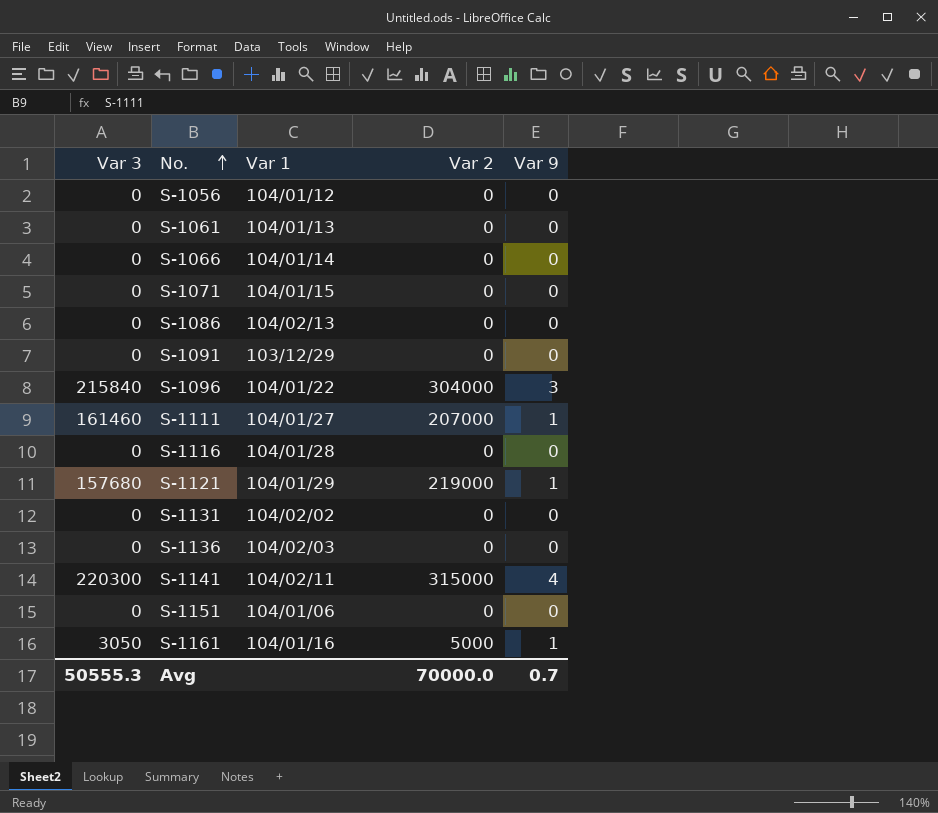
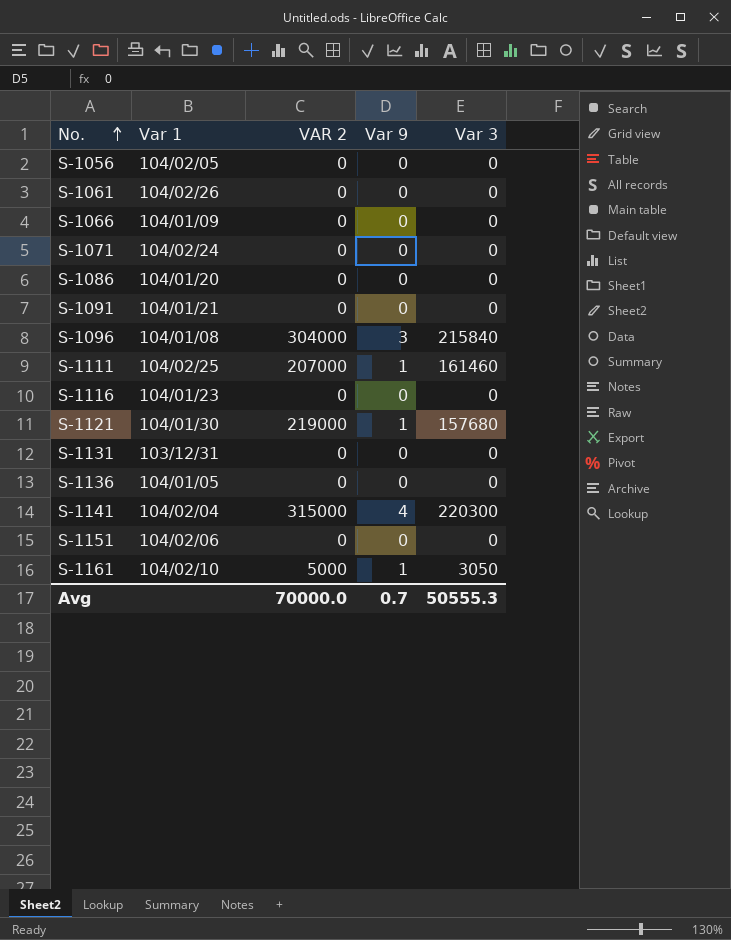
column name: Var 2 -> VAR 2
column Var 3 | position: 1 -> 5
S-1056 | Var 1: 104/01/12 -> 104/02/05
S-1061 | Var 1: 104/01/13 -> 104/02/26
S-1066 | Var 1: 104/01/14 -> 104/01/09
S-1071 | Var 1: 104/01/15 -> 104/02/24
S-1086 | Var 1: 104/02/13 -> 104/01/20
S-1091 | Var 1: 103/12/29 -> 104/01/21
S-1096 | Var 1: 104/01/22 -> 104/01/08
S-1111 | Var 1: 104/01/27 -> 104/02/25
S-1116 | Var 1: 104/01/28 -> 104/01/23
S-1121 | Var 1: 104/01/29 -> 104/01/30
S-1131 | Var 1: 104/02/02 -> 103/12/31
S-1136 | Var 1: 104/02/03 -> 104/01/05
S-1141 | Var 1: 104/02/11 -> 104/02/04
S-1151 | Var 1: 104/01/06 -> 104/02/06
S-1161 | Var 1: 104/01/16 -> 104/02/10

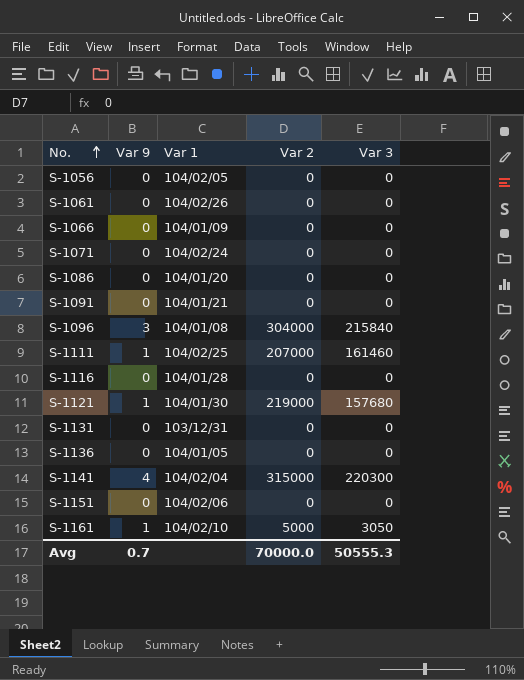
column Var 9 | position: 4 -> 2
column name: VAR 2 -> Var 2
S-1116 | Var 1: 104/01/23 -> 104/01/28

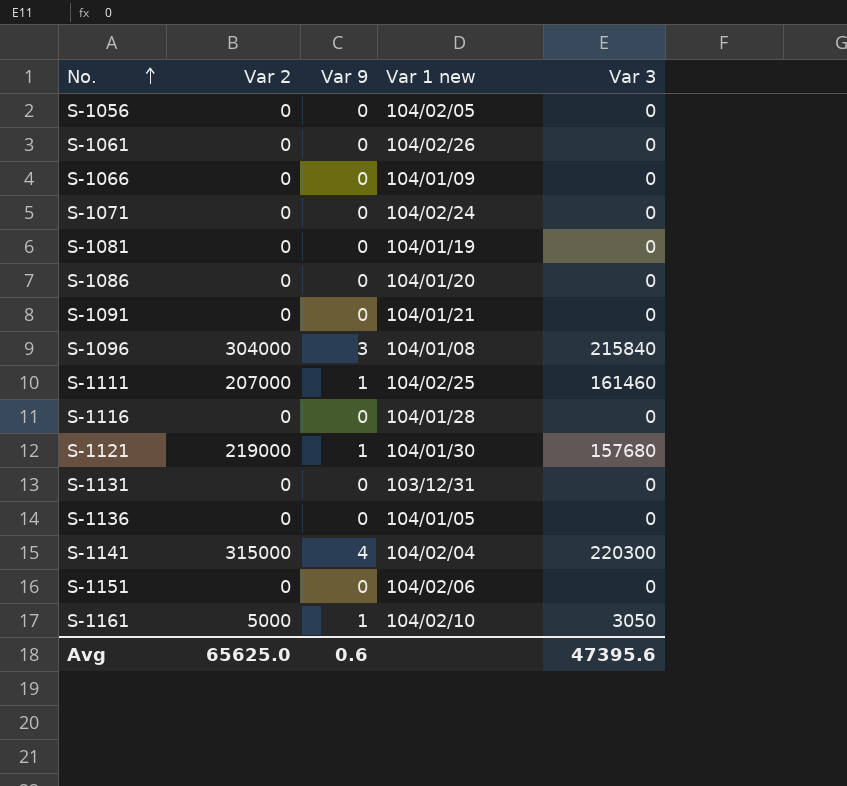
column Var 2 | position: 4 -> 2
column name: Var 1 -> Var 1 new
row S-1081: none -> 0 | 0 | 104/01/19 | 0
Avg | Var 2: 70000.0 -> 65625.0
Avg | Var 9: 0.7 -> 0.6
Avg | Var 3: 50555.3 -> 47395.6

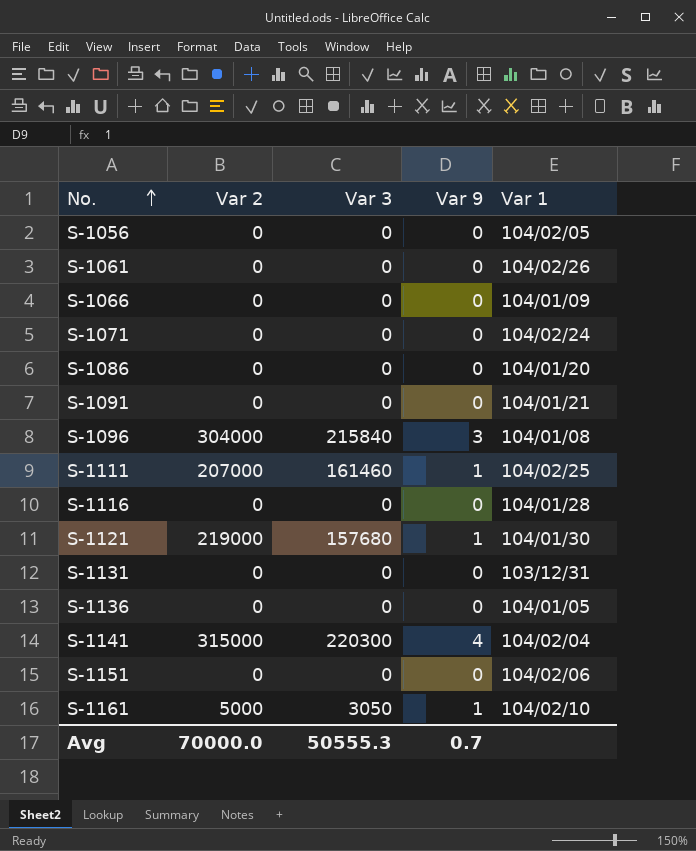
column Var 3 | position: 5 -> 3
column name: Var 1 new -> Var 1
row S-1081: 0 | 0 | 104/01/19 | 0 -> none
Avg | Var 2: 65625.0 -> 70000.0
Avg | Var 3: 47395.6 -> 50555.3
Avg | Var 9: 0.6 -> 0.7

